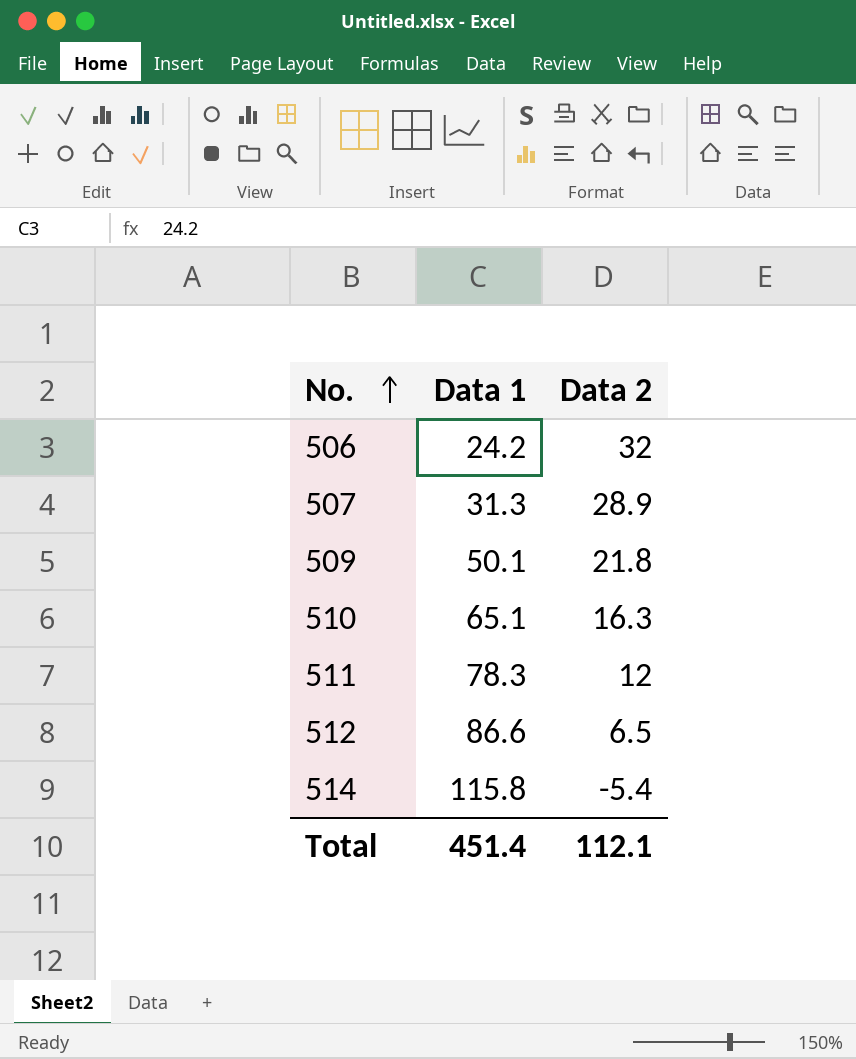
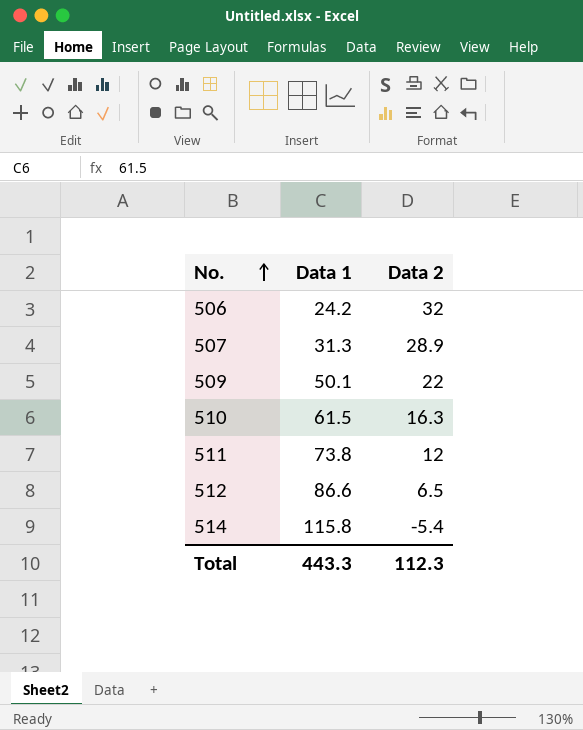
509 | Data 2: 21.8 -> 22
510 | Data 1: 65.1 -> 61.5
511 | Data 1: 78.3 -> 73.8
Total | Data 1: 451.4 -> 443.3
Total | Data 2: 112.1 -> 112.3

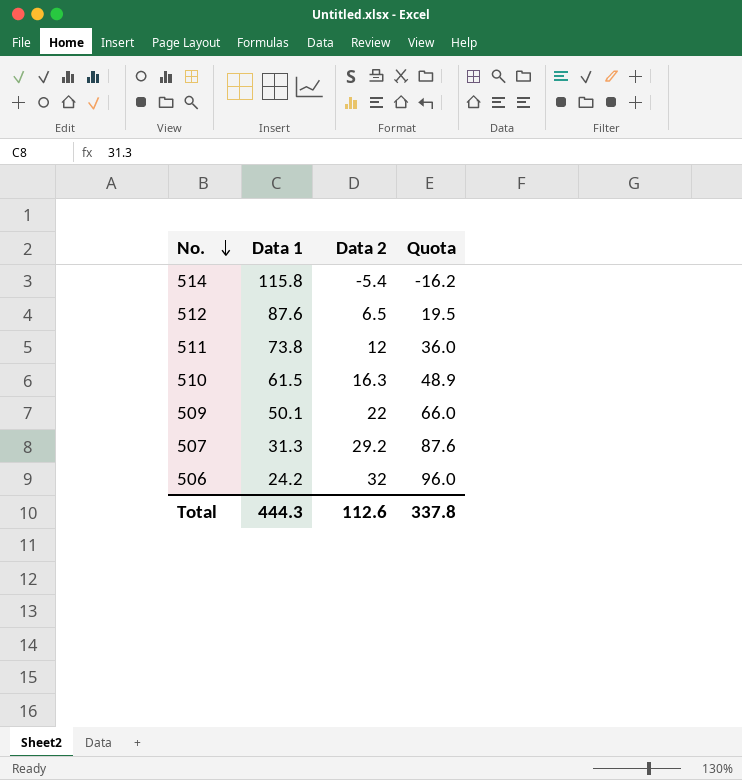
row order: No. ascending -> No. descending
column Quota | formula: none -> [Data 2] * 3
512 | Data 1: 86.6 -> 87.6
507 | Data 2: 28.9 -> 29.2
Total | Data 1: 443.3 -> 444.3
Total | Data 2: 112.3 -> 112.6

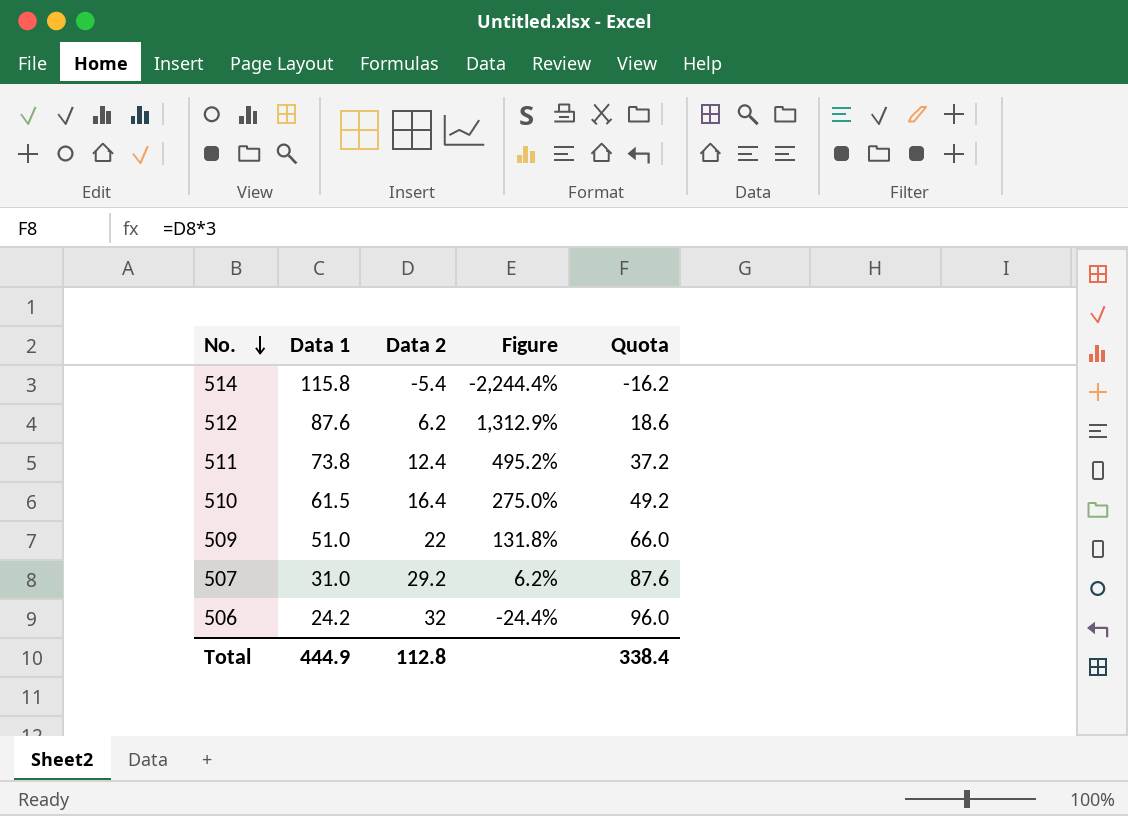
column Figure | formula: none -> ([Data 1] - [Data 2]) / [Data 2]
512 | Data 2: 6.5 -> 6.2
512 | Quota: 19.5 -> 18.6
511 | Data 2: 12 -> 12.4
511 | Quota: 36.0 -> 37.2
510 | Data 2: 16.3 -> 16.4
510 | Quota: 48.9 -> 49.2
509 | Data 1: 50.1 -> 51.0
507 | Data 1: 31.3 -> 31.0
Total | Data 1: 444.3 -> 444.9
Total | Data 2: 112.6 -> 112.8
Total | Quota: 337.8 -> 338.4

